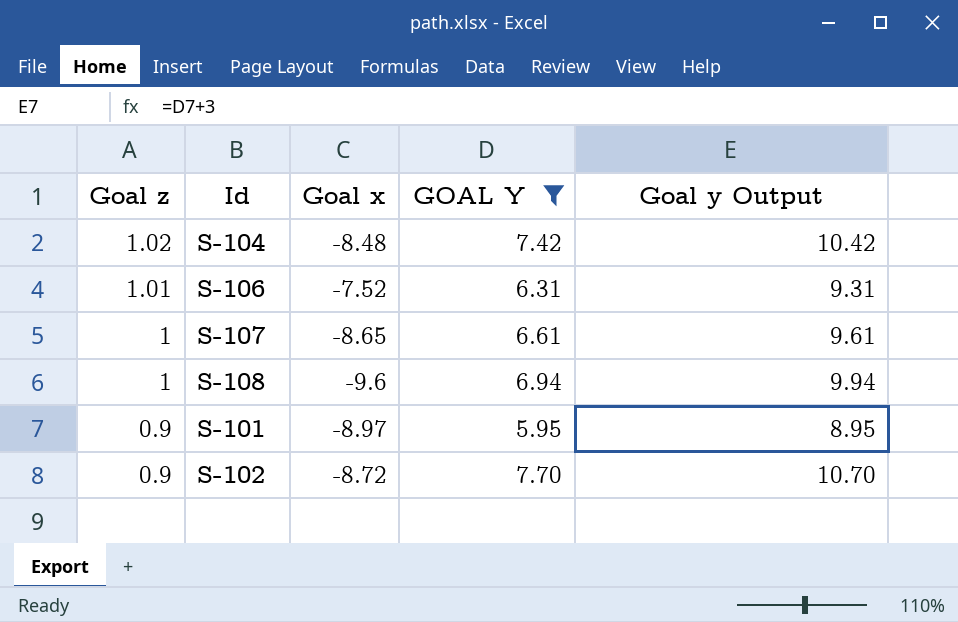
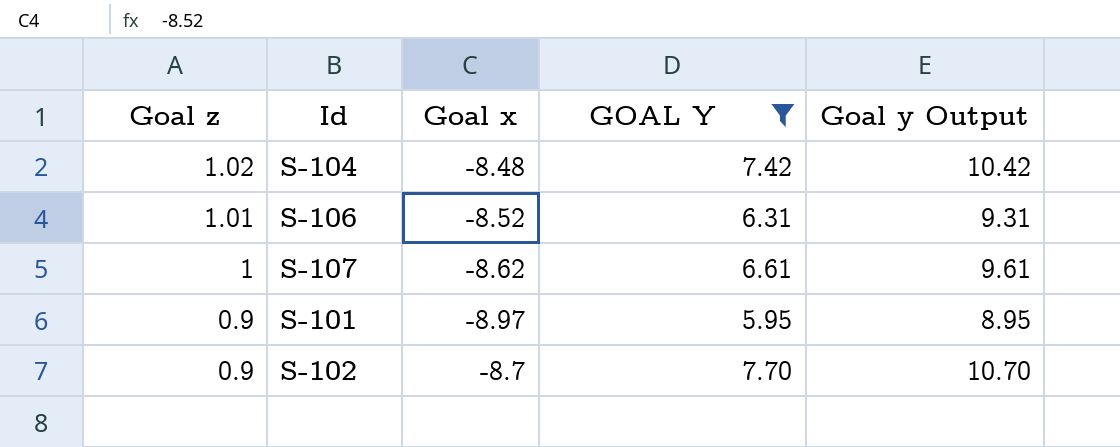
row S-108: 1 | -9.6 | 6.94 | 9.94 -> none
S-106 | Goal x: -7.52 -> -8.52
S-107 | Goal x: -8.65 -> -8.62
S-102 | Goal x: -8.72 -> -8.7

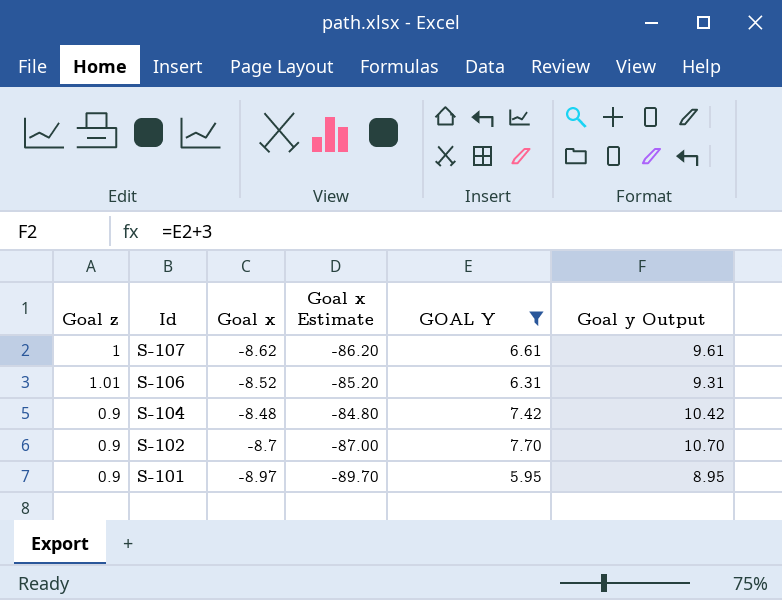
row order: Goal z descending -> Id descending
column Goal x Estimate | formula: none -> [Goal x] * 10
S-104 | Goal z: 1.02 -> 0.9

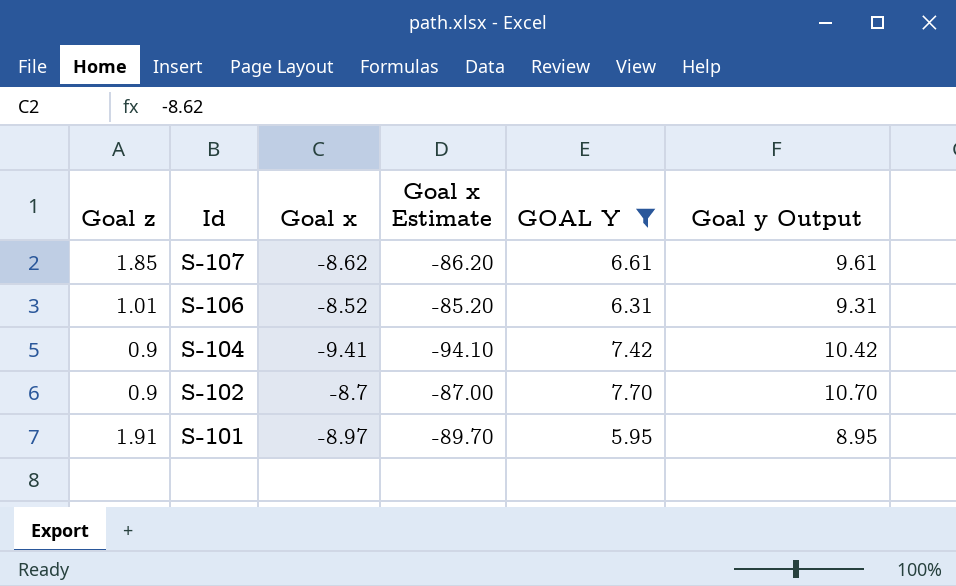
S-107 | Goal z: 1 -> 1.85
S-104 | Goal x: -8.48 -> -9.41
S-104 | Goal x Estimate: -84.80 -> -94.10
S-101 | Goal z: 0.9 -> 1.91

